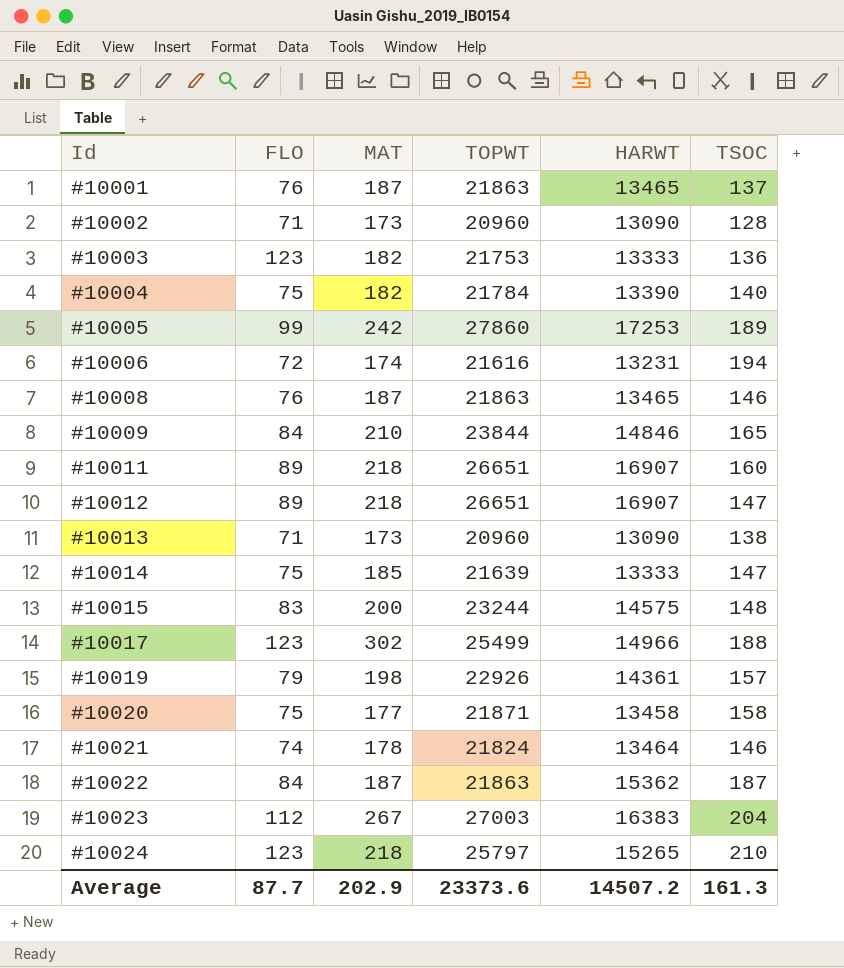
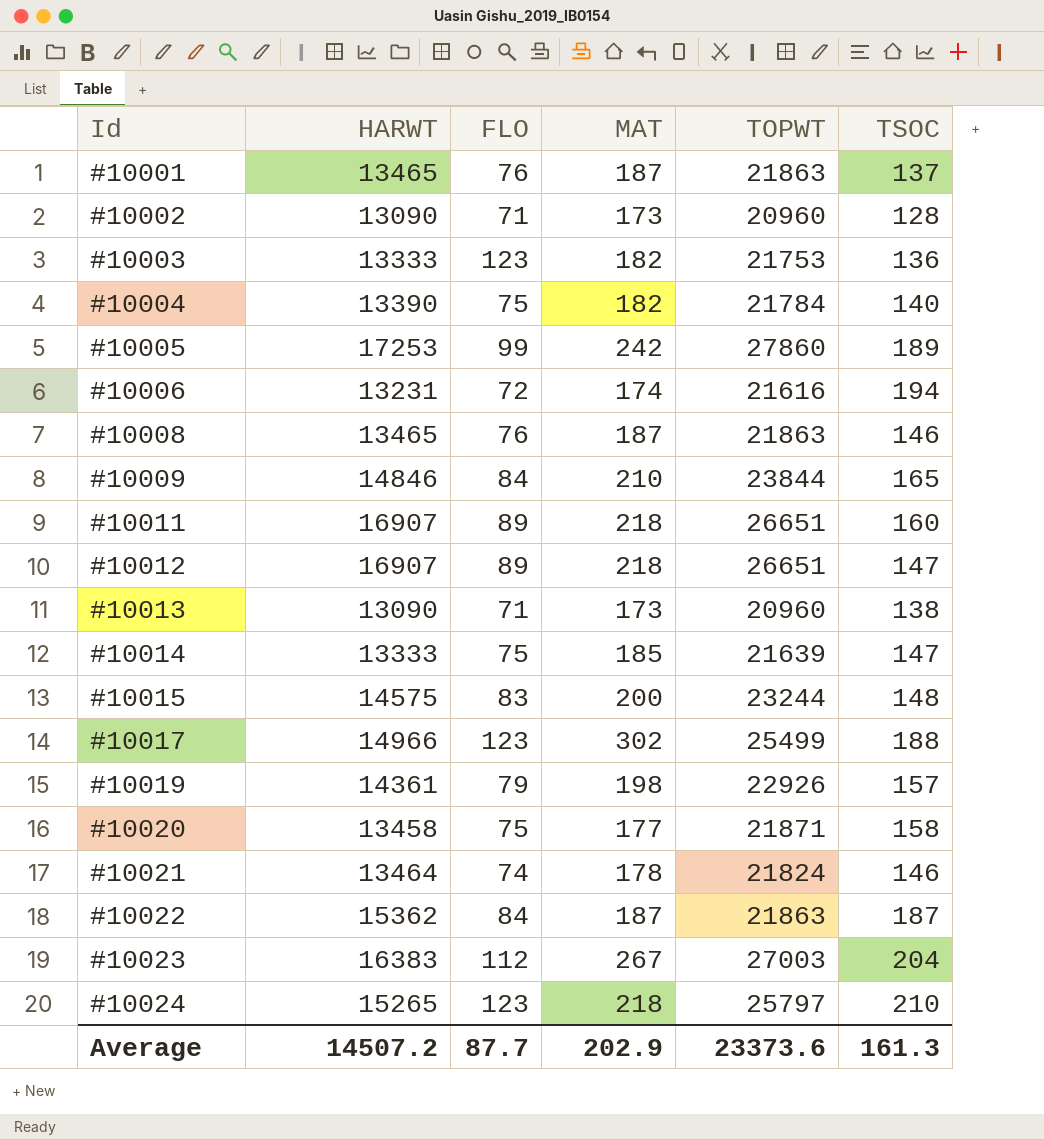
column HARWT | position: 5 -> 2

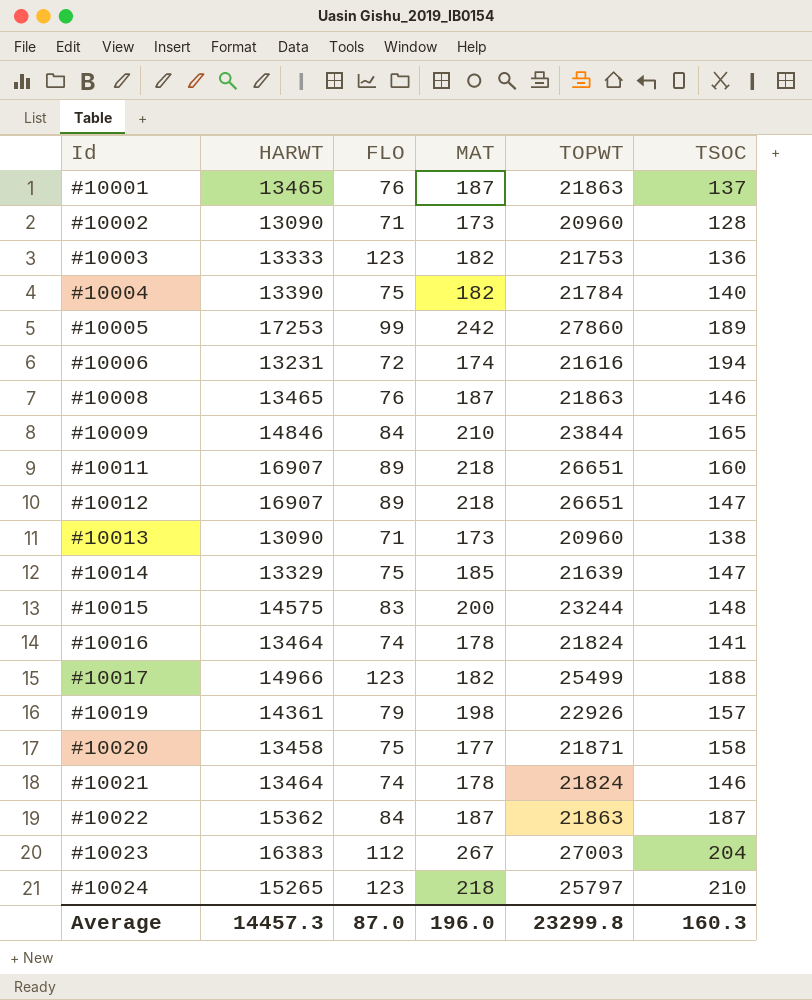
#10014 | HARWT: 13333 -> 13329
row #10016: none -> 13464 | 74 | 178 | 21824 | 141
#10017 | MAT: 302 -> 182
Average | HARWT: 14507.2 -> 14457.3
Average | FLO: 87.7 -> 87.0
Average | MAT: 202.9 -> 196.0
Average | TOPWT: 23373.6 -> 23299.8
Average | TSOC: 161.3 -> 160.3

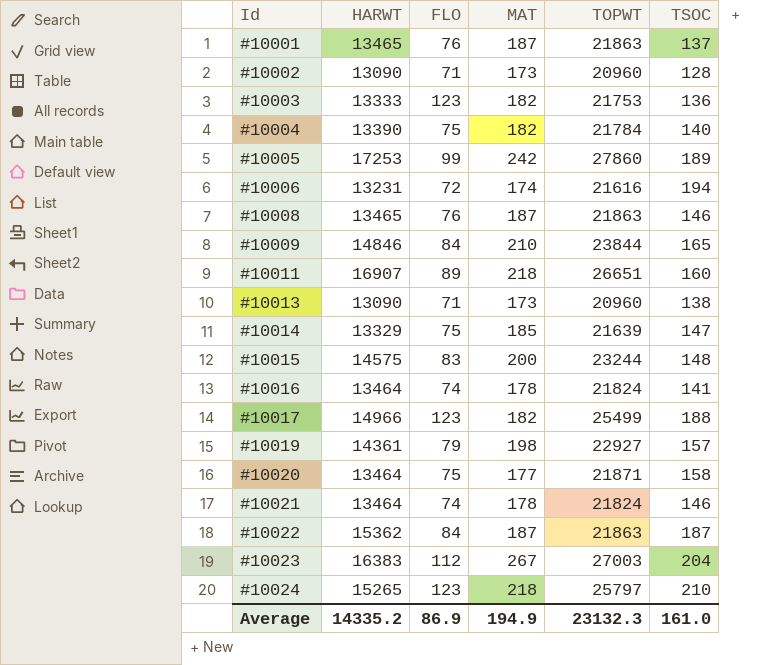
row #10012: 16907 | 89 | 218 | 26651 | 147 -> none
#10019 | TOPWT: 22926 -> 22927
#10020 | HARWT: 13458 -> 13464
Average | HARWT: 14457.3 -> 14335.2
Average | FLO: 87.0 -> 86.9
Average | MAT: 196.0 -> 194.9
Average | TOPWT: 23299.8 -> 23132.3
Average | TSOC: 160.3 -> 161.0

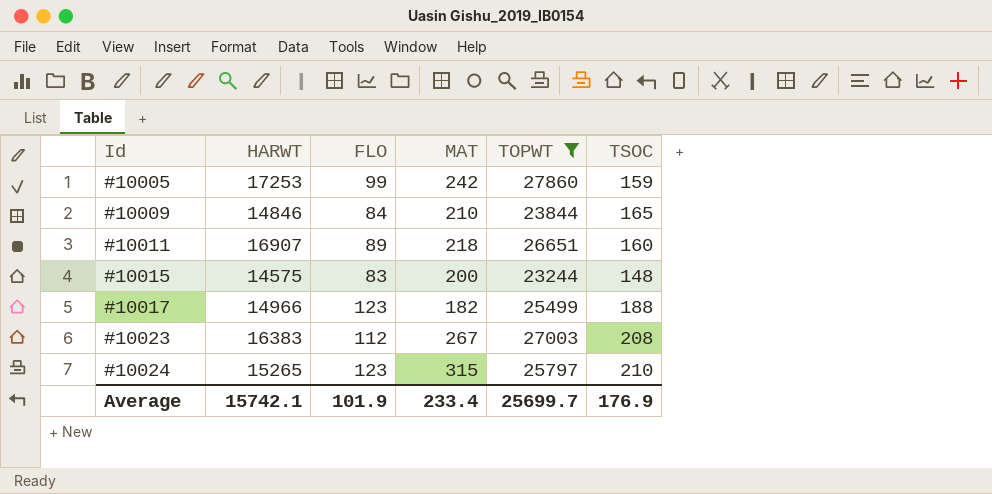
filter: none -> TOPWT >= 23244
#10005 | TSOC: 189 -> 159
#10023 | TSOC: 204 -> 208
#10024 | MAT: 218 -> 315
Average | HARWT: 14335.2 -> 15742.1
Average | FLO: 86.9 -> 101.9
Average | MAT: 194.9 -> 233.4
Average | TOPWT: 23132.3 -> 25699.7
Average | TSOC: 161.0 -> 176.9

